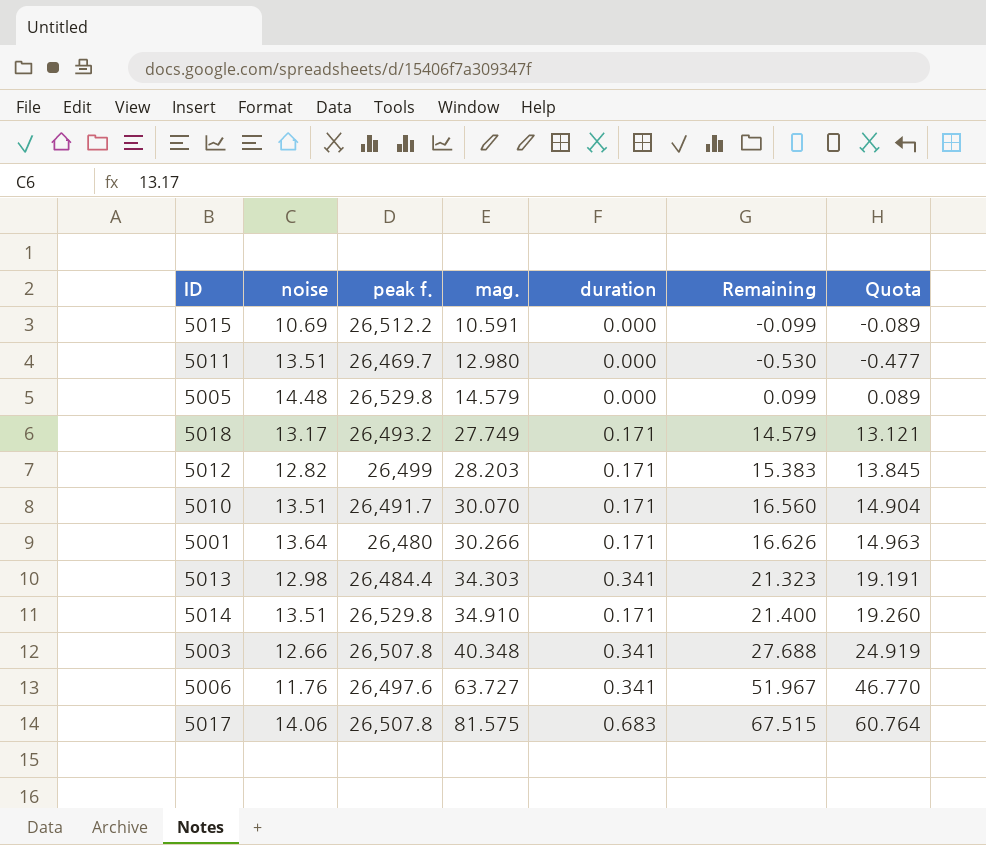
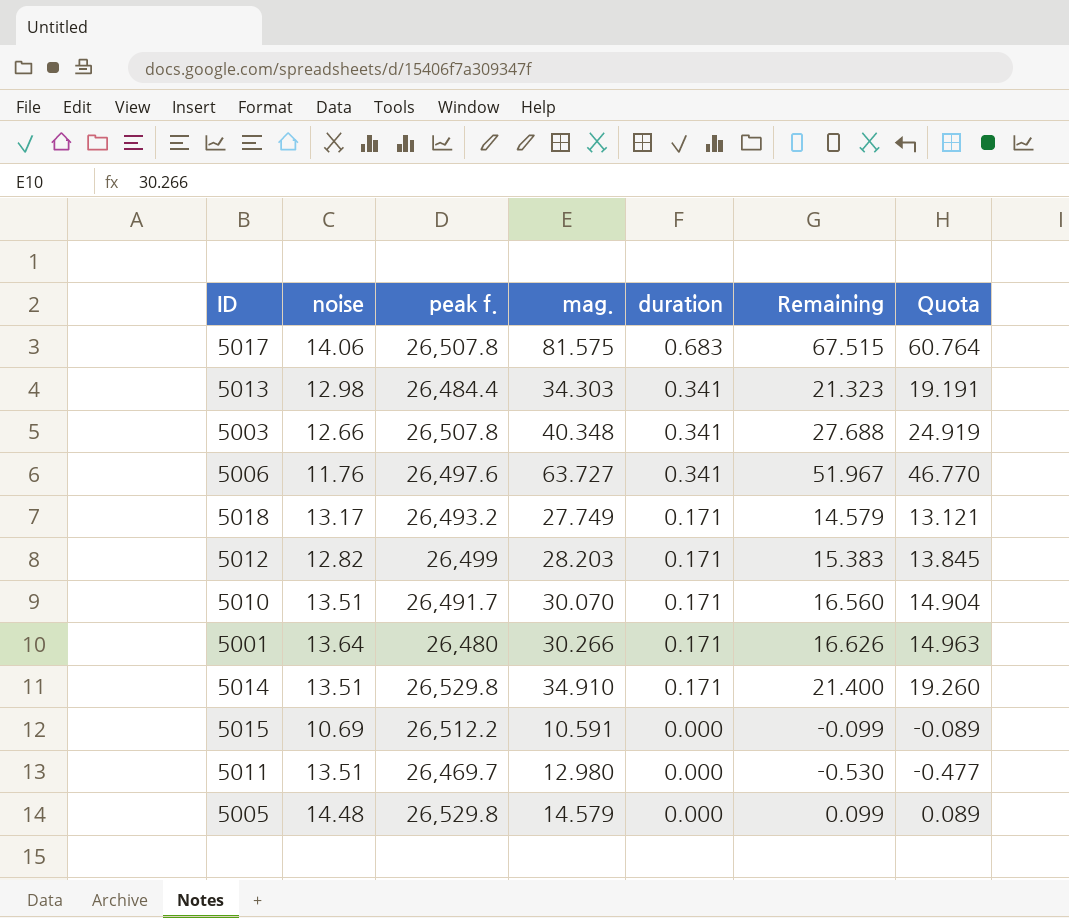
row order: mag. ascending -> duration descending

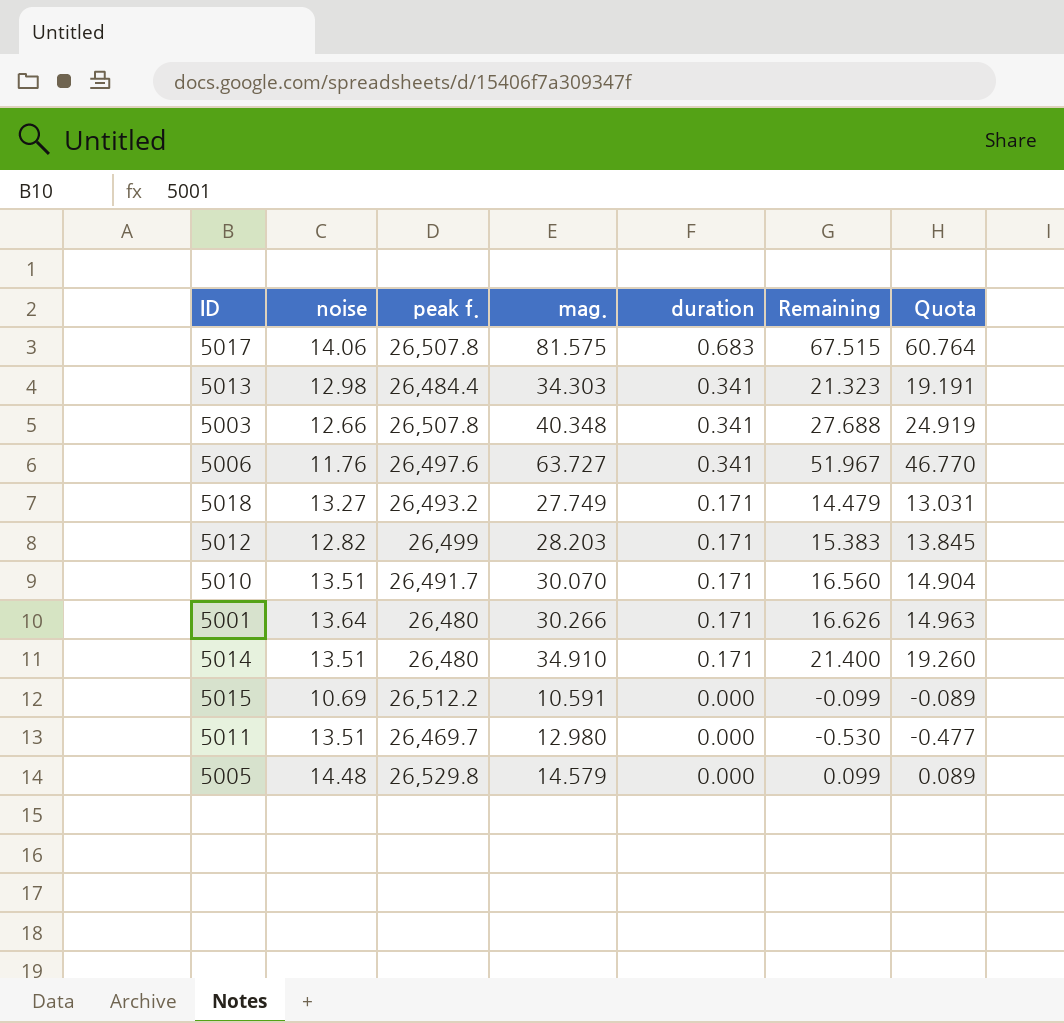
5018 | noise: 13.17 -> 13.27
5018 | Remaining: 14.579 -> 14.479
5018 | Quota: 13.121 -> 13.031
5014 | peak f.: 26,529.8 -> 26,480

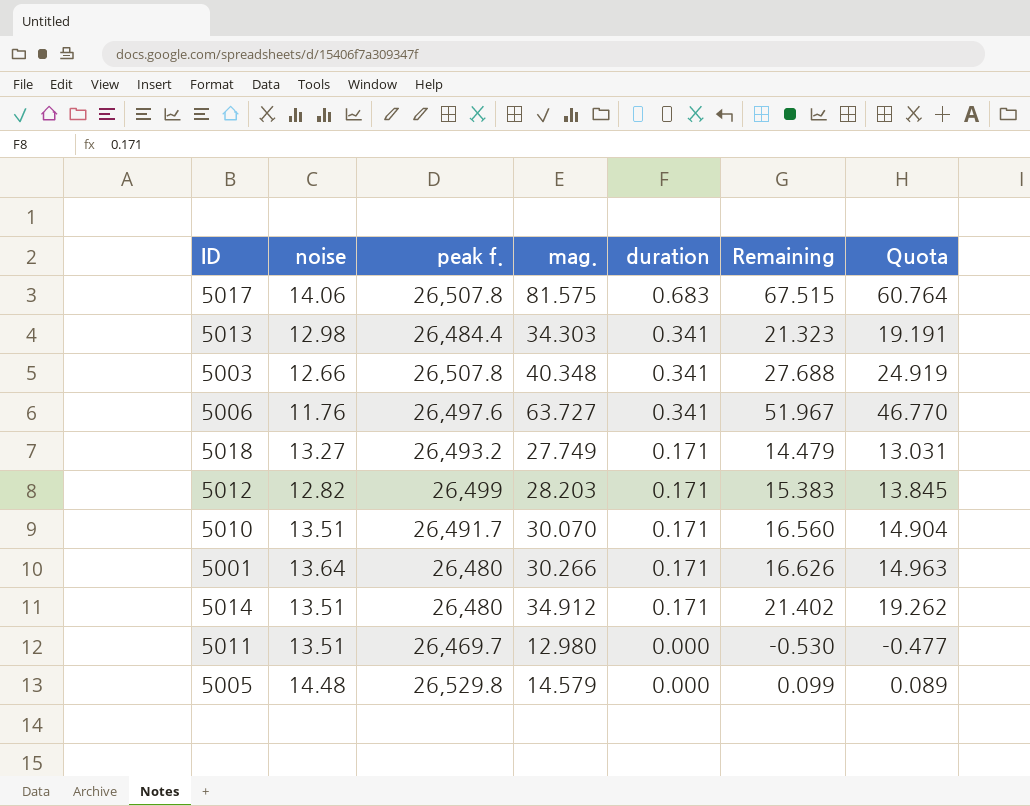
row 5015: 10.69 | 26,512.2 | 10.591 | 0.000 | -0.099 | -0.089 -> none
5014 | mag.: 34.910 -> 34.912
5014 | Remaining: 21.400 -> 21.402
5014 | Quota: 19.260 -> 19.262

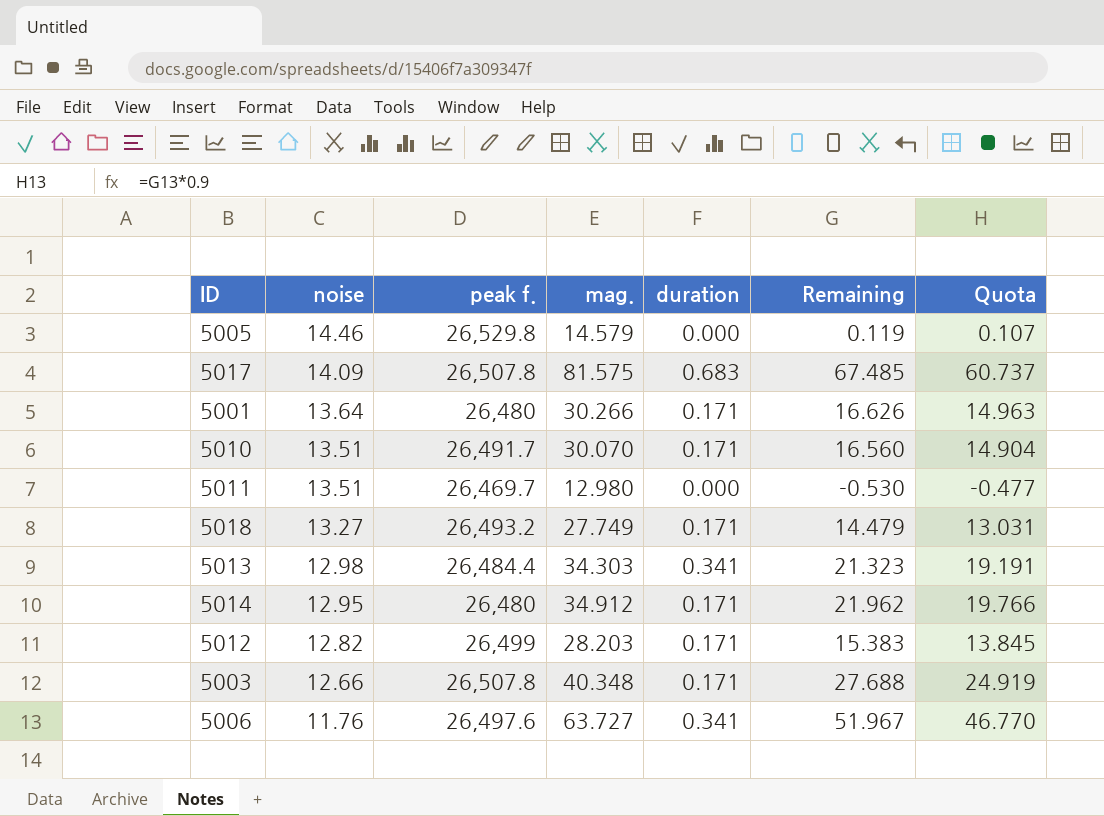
row order: duration descending -> noise descending
5005 | noise: 14.48 -> 14.46
5005 | Remaining: 0.099 -> 0.119
5005 | Quota: 0.089 -> 0.107
5017 | noise: 14.06 -> 14.09
5017 | Remaining: 67.515 -> 67.485
5017 | Quota: 60.764 -> 60.737
5014 | noise: 13.51 -> 12.95
5014 | Remaining: 21.402 -> 21.962
5014 | Quota: 19.262 -> 19.766
5003 | duration: 0.341 -> 0.171

